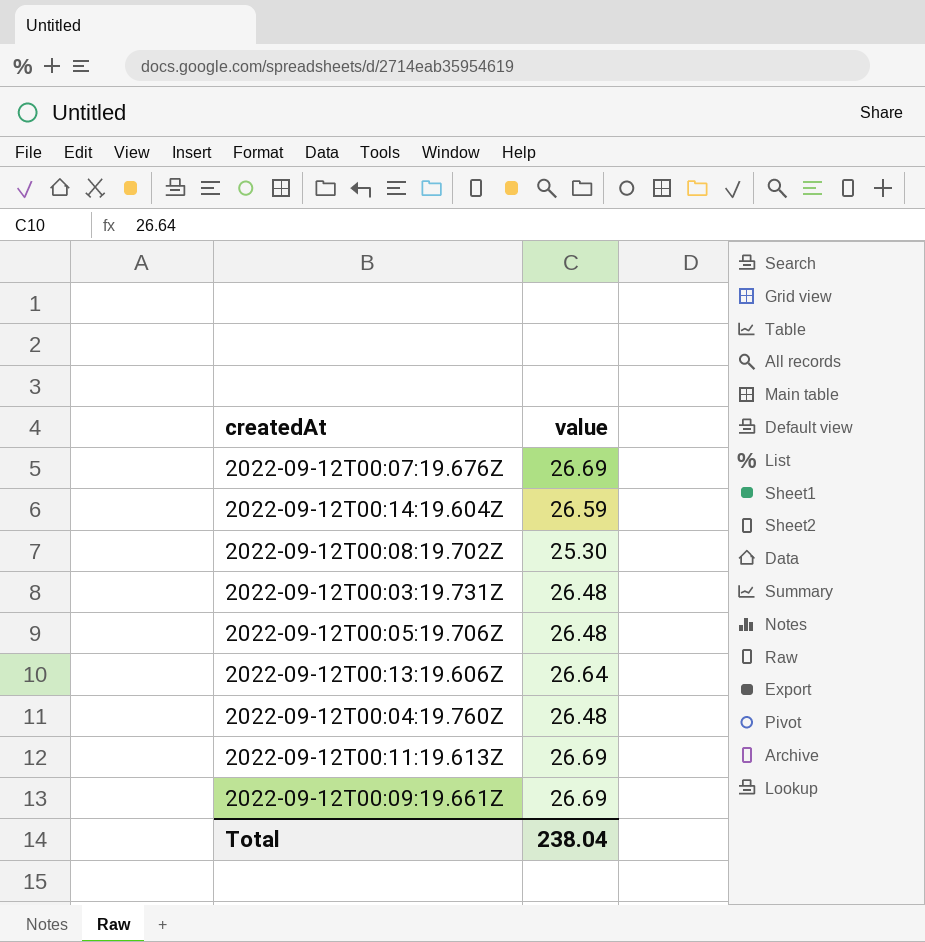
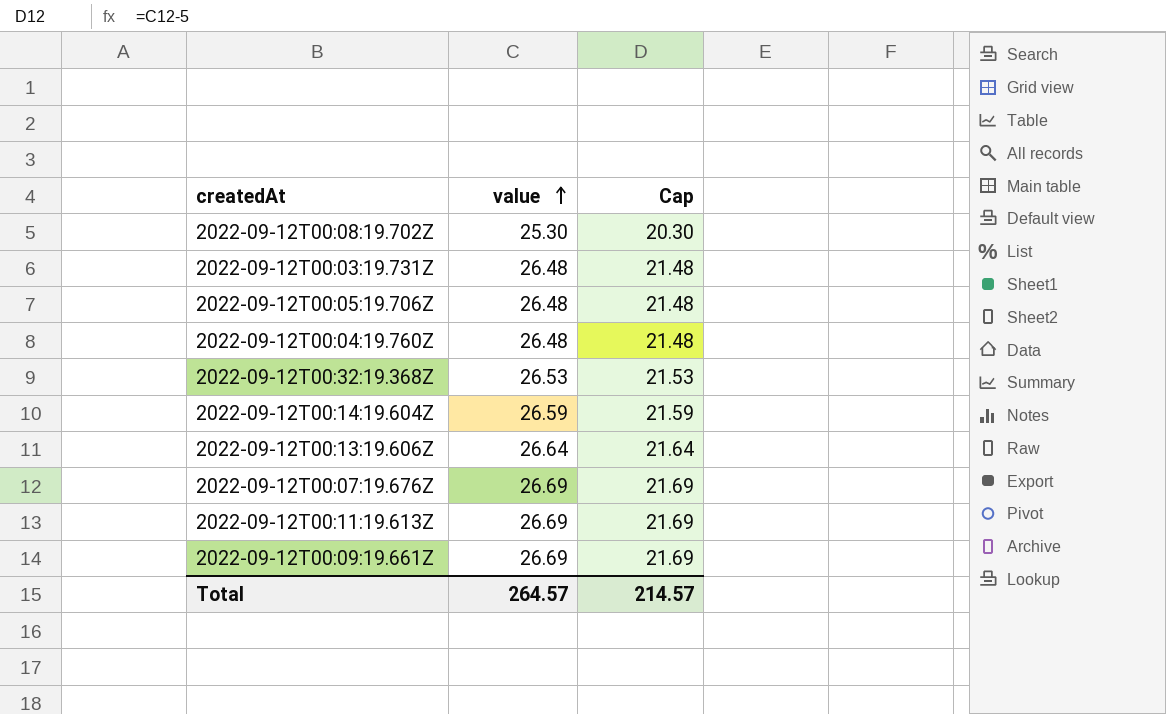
row order: none -> value ascending
column Cap | formula: none -> [value] - 5
row 2022-09-12T00:32:19.368Z: none -> 26.53 | 21.53
Total | value: 238.04 -> 264.57

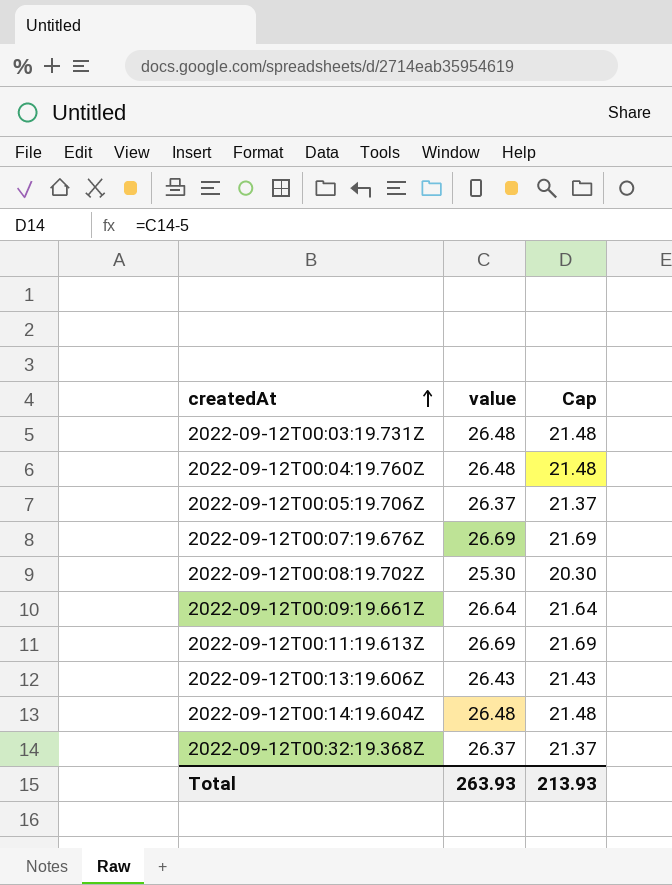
row order: value ascending -> createdAt ascending
2022-09-12T00:05:19.706Z | value: 26.48 -> 26.37
2022-09-12T00:05:19.706Z | Cap: 21.48 -> 21.37
2022-09-12T00:09:19.661Z | value: 26.69 -> 26.64
2022-09-12T00:09:19.661Z | Cap: 21.69 -> 21.64
2022-09-12T00:13:19.606Z | value: 26.64 -> 26.43
2022-09-12T00:13:19.606Z | Cap: 21.64 -> 21.43
2022-09-12T00:14:19.604Z | value: 26.59 -> 26.48
2022-09-12T00:14:19.604Z | Cap: 21.59 -> 21.48
2022-09-12T00:32:19.368Z | value: 26.53 -> 26.37
2022-09-12T00:32:19.368Z | Cap: 21.53 -> 21.37
Total | value: 264.57 -> 263.93
Total | Cap: 214.57 -> 213.93

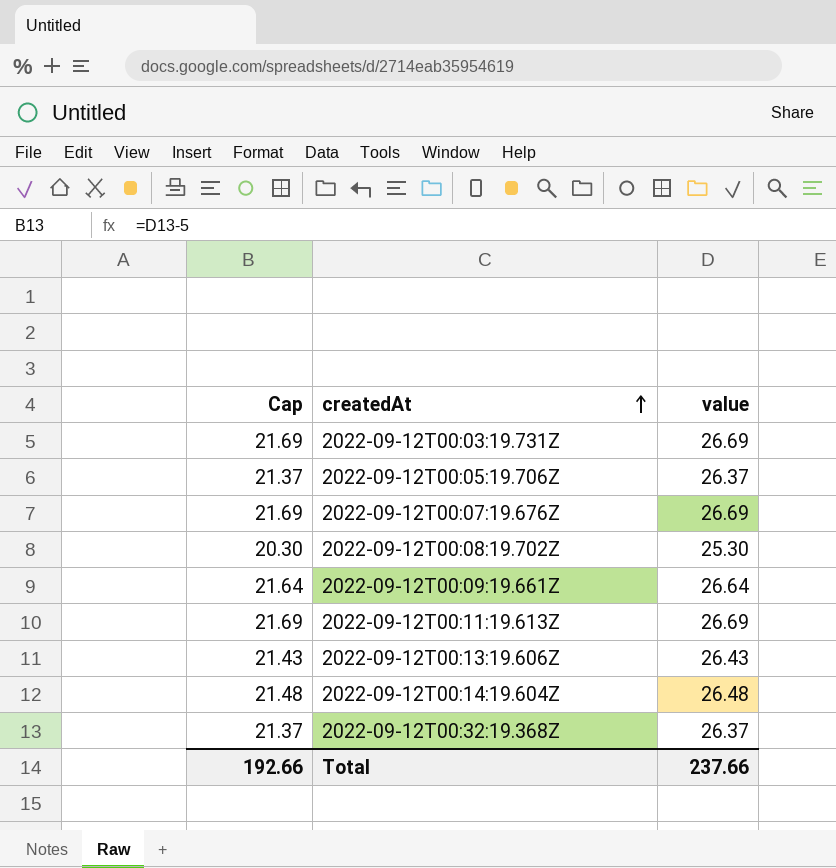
column Cap | position: 3 -> 1
row 2022-09-12T00:04:19.760Z: 26.48 | 21.48 -> none
2022-09-12T00:03:19.731Z | Cap: 21.48 -> 21.69
2022-09-12T00:03:19.731Z | value: 26.48 -> 26.69
Total | Cap: 213.93 -> 192.66
Total | value: 263.93 -> 237.66

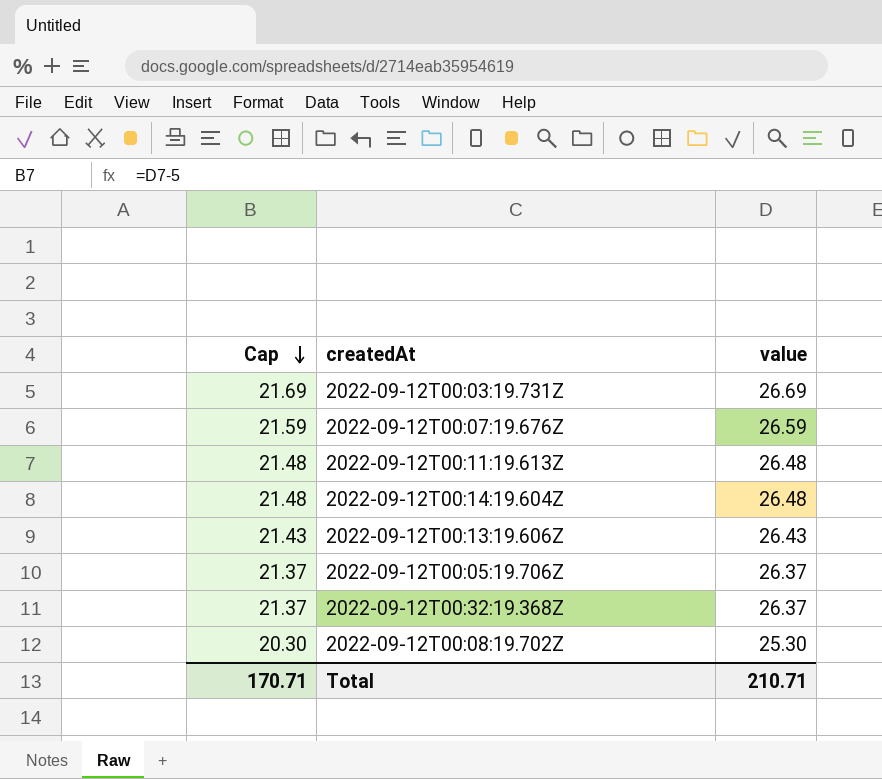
row order: createdAt ascending -> Cap descending
row 2022-09-12T00:09:19.661Z: 21.64 | 26.64 -> none
2022-09-12T00:07:19.676Z | Cap: 21.69 -> 21.59
2022-09-12T00:07:19.676Z | value: 26.69 -> 26.59
2022-09-12T00:11:19.613Z | Cap: 21.69 -> 21.48
2022-09-12T00:11:19.613Z | value: 26.69 -> 26.48
Total | Cap: 192.66 -> 170.71
Total | value: 237.66 -> 210.71

